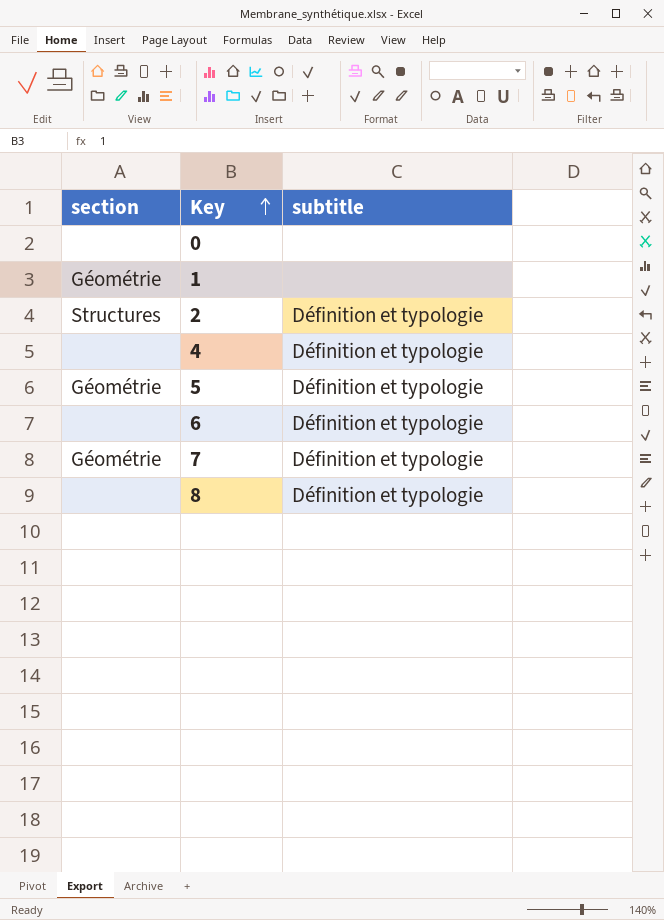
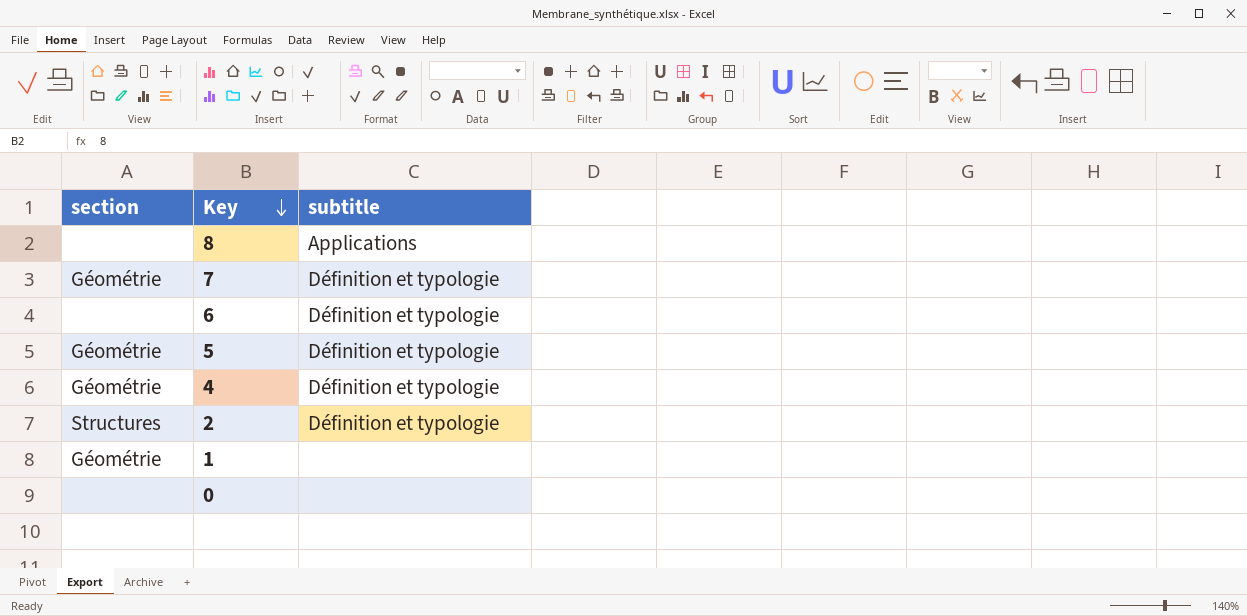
row order: Key ascending -> Key descending
8 | subtitle: Définition et typologie -> Applications
4 | section: none -> Géométrie

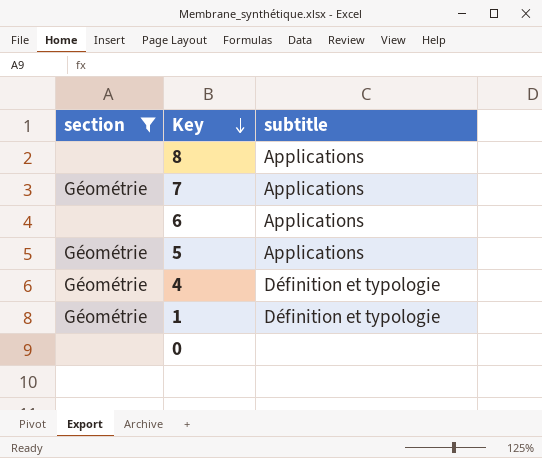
filter: none -> section != Structures
7 | subtitle: Définition et typologie -> Applications
6 | subtitle: Définition et typologie -> Applications
5 | subtitle: Définition et typologie -> Applications
1 | subtitle: none -> Définition et typologie

